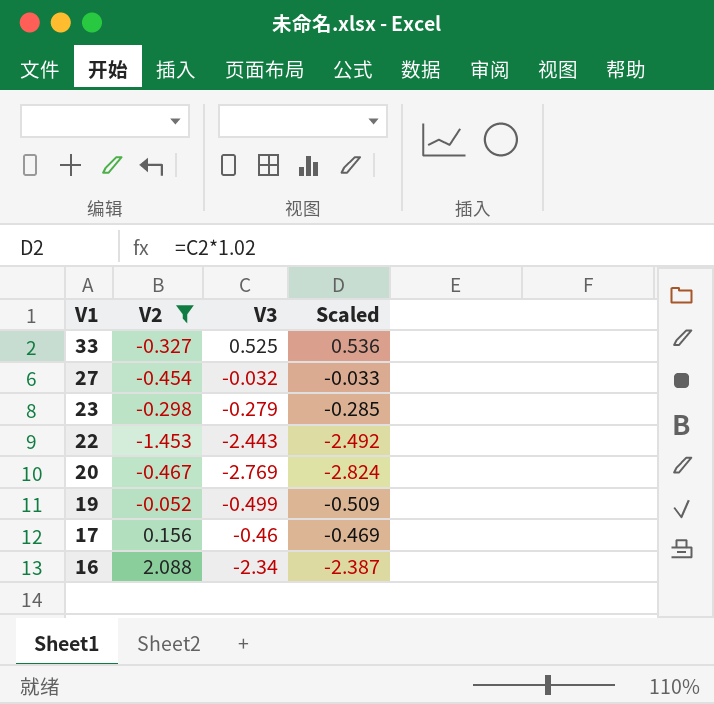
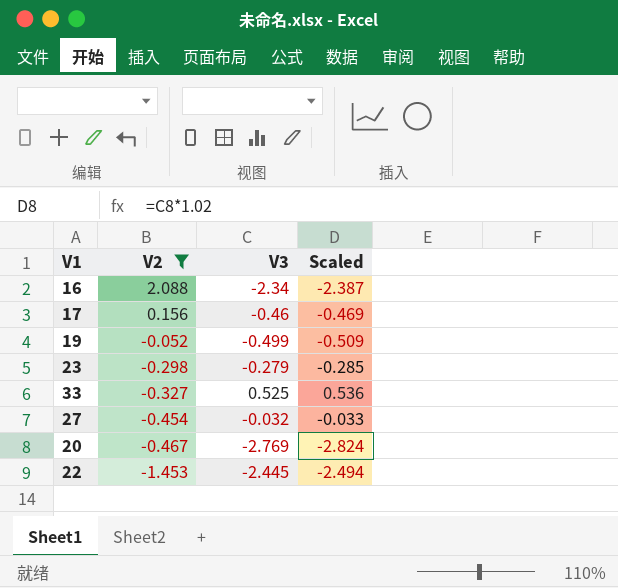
row order: V1 descending -> V2 descending
22 | V3: -2.443 -> -2.445
22 | Scaled: -2.492 -> -2.494

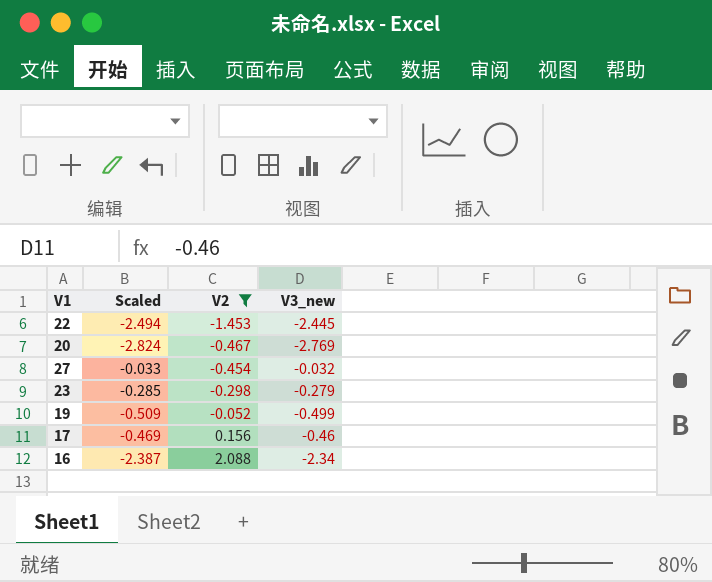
row order: V2 descending -> V2 ascending
column Scaled | position: 4 -> 2
column name: V3 -> V3_new
row 33: -0.327 | 0.525 | 0.536 -> none

